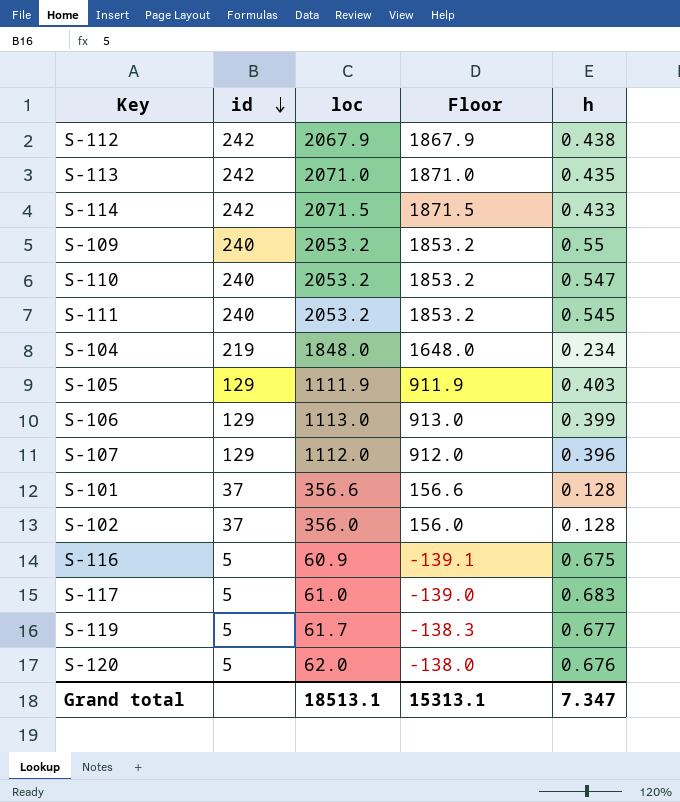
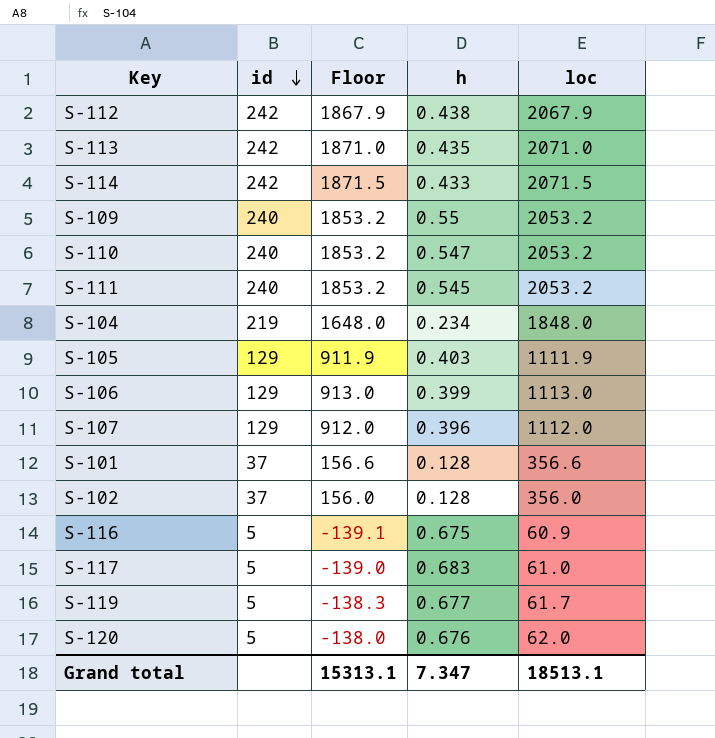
column loc | position: 3 -> 5

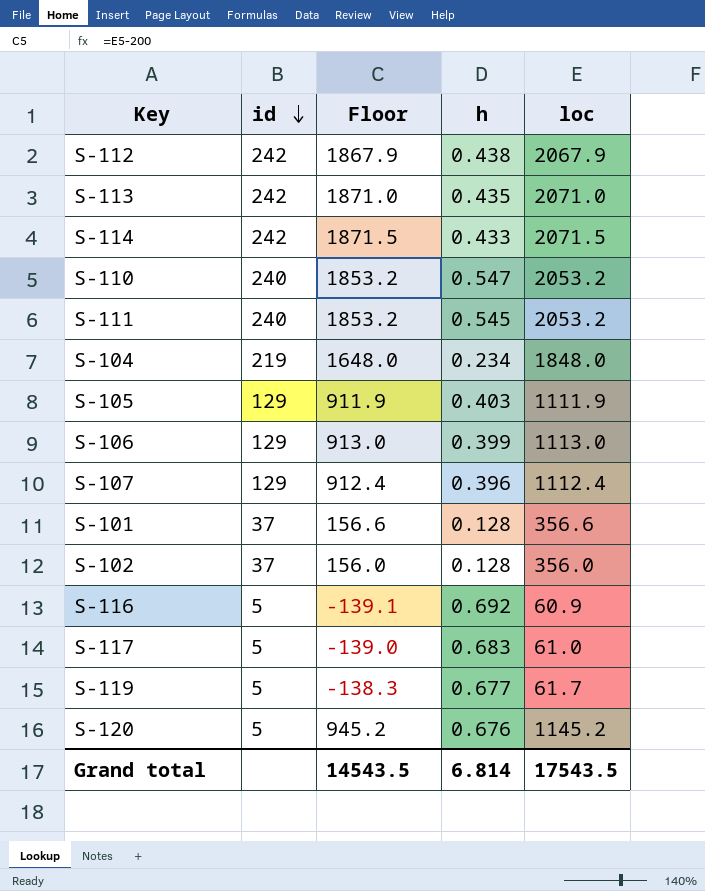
row S-109: 240 | 1853.2 | 0.55 | 2053.2 -> none
S-107 | Floor: 912.0 -> 912.4
S-107 | loc: 1112.0 -> 1112.4
S-116 | h: 0.675 -> 0.692
S-120 | Floor: -138.0 -> 945.2
S-120 | loc: 62.0 -> 1145.2
Grand total | Floor: 15313.1 -> 14543.5
Grand total | h: 7.347 -> 6.814
Grand total | loc: 18513.1 -> 17543.5

